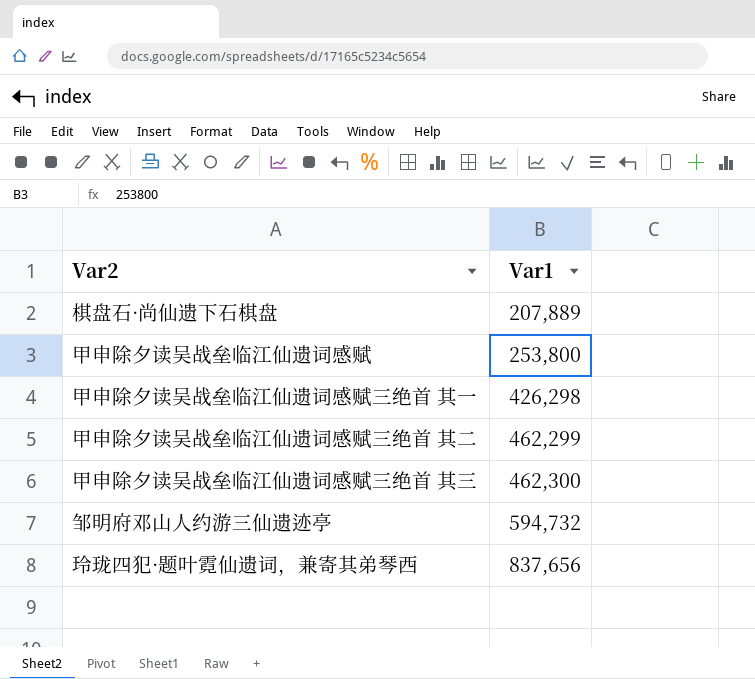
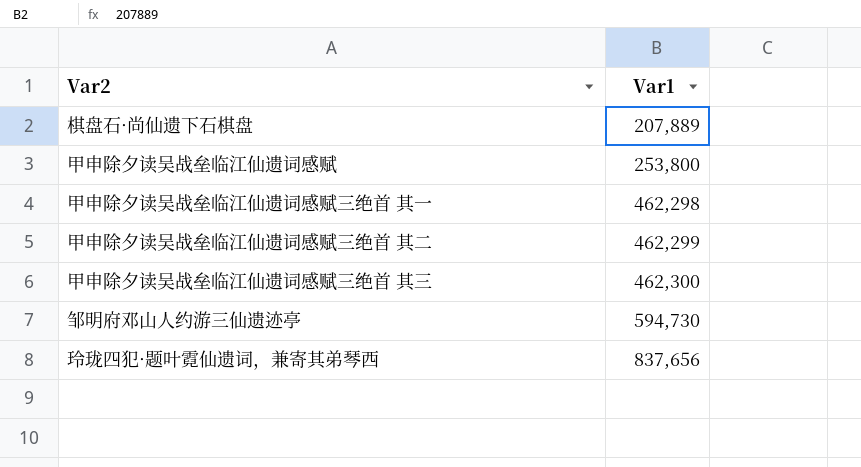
甲申除夕读吴战垒临江仙遗词感赋三绝首 其一 | Var1: 426,298 -> 462,298
邹明府邓山人约游三仙遗迹亭 | Var1: 594,732 -> 594,730

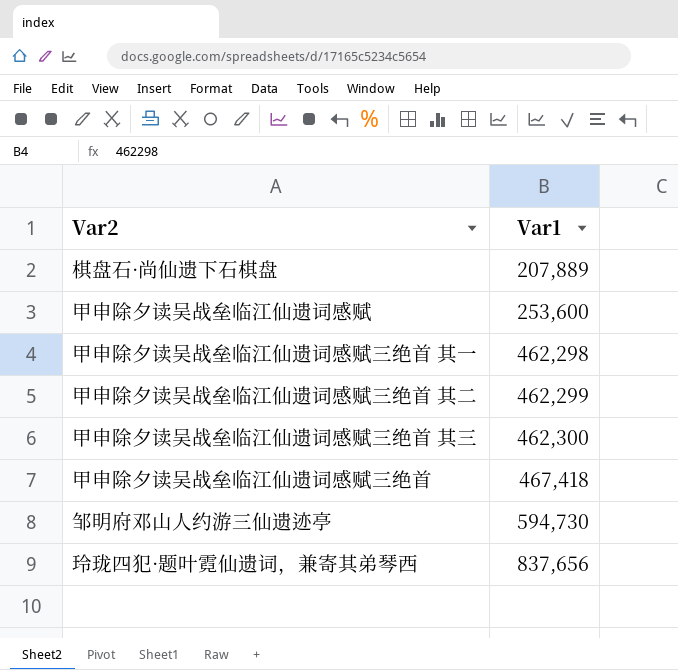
甲申除夕读吴战垒临江仙遗词感赋 | Var1: 253,800 -> 253,600
row 甲申除夕读吴战垒临江仙遗词感赋三绝首: none -> 467,418

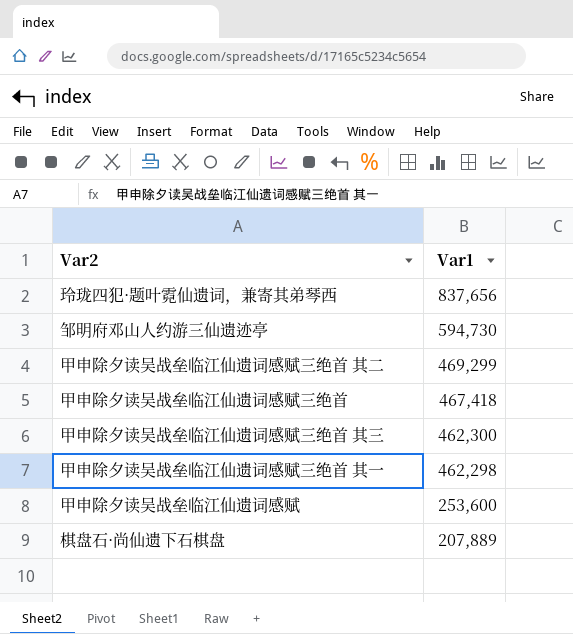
row order: Var1 ascending -> Var1 descending
甲申除夕读吴战垒临江仙遗词感赋三绝首 其二 | Var1: 462,299 -> 469,299

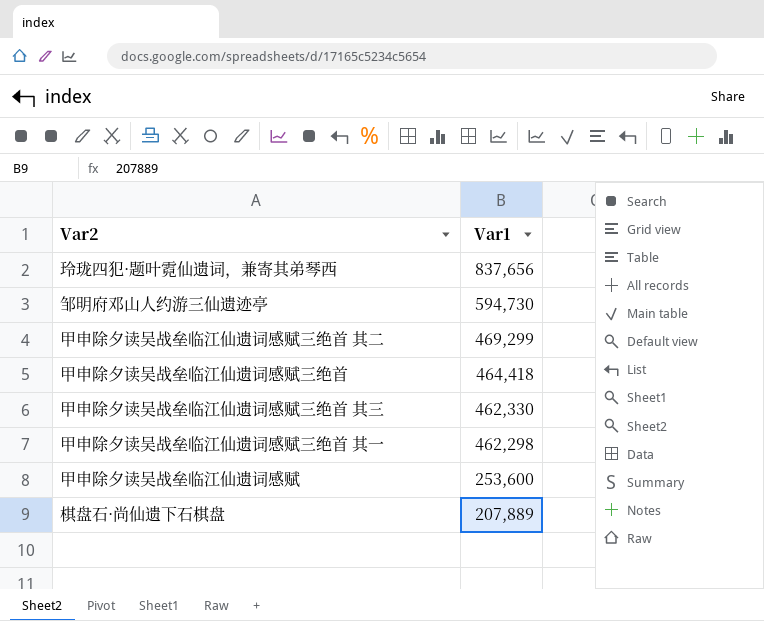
甲申除夕读吴战垒临江仙遗词感赋三绝首 | Var1: 467,418 -> 464,418
甲申除夕读吴战垒临江仙遗词感赋三绝首 其三 | Var1: 462,300 -> 462,330

